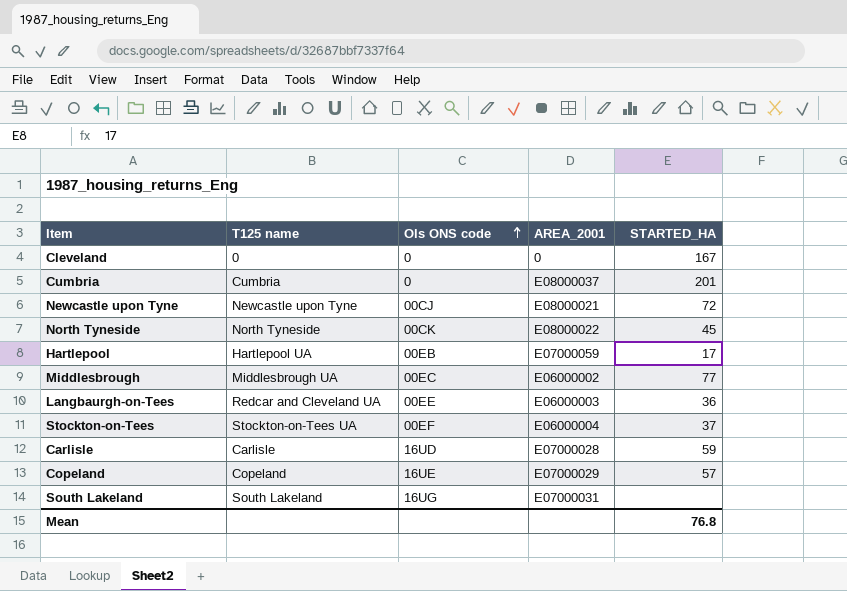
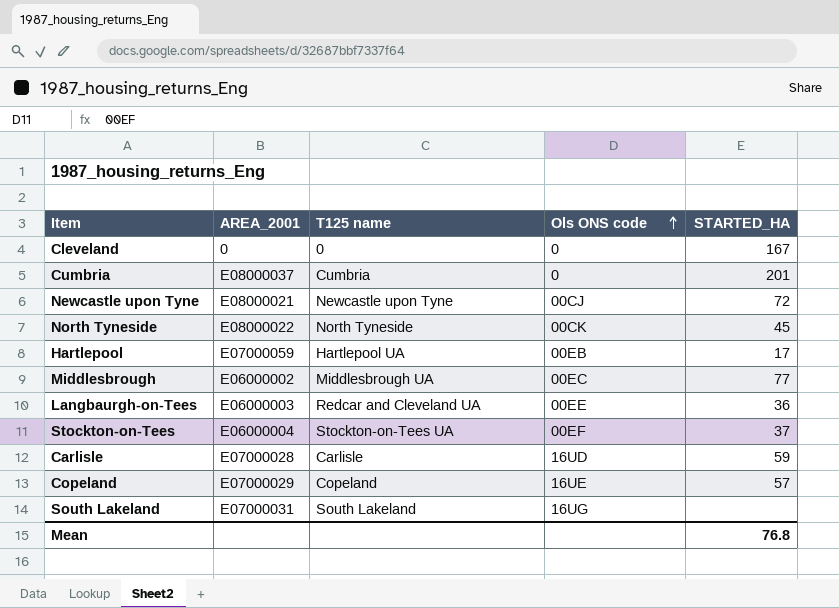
column AREA_2001 | position: 4 -> 2

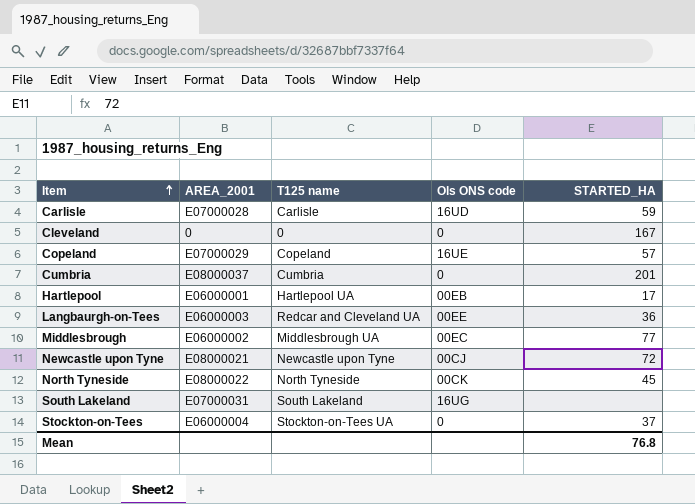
row order: Ols ONS code ascending -> Item ascending
Hartlepool | AREA_2001: E07000059 -> E06000001
Stockton-on-Tees | Ols ONS code: 00EF -> 0

